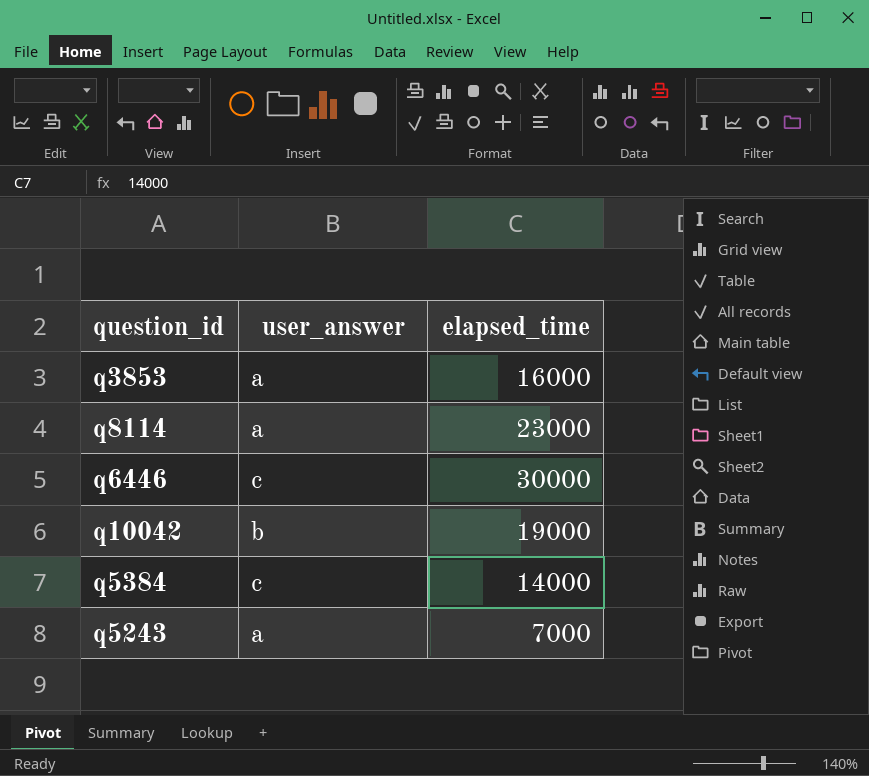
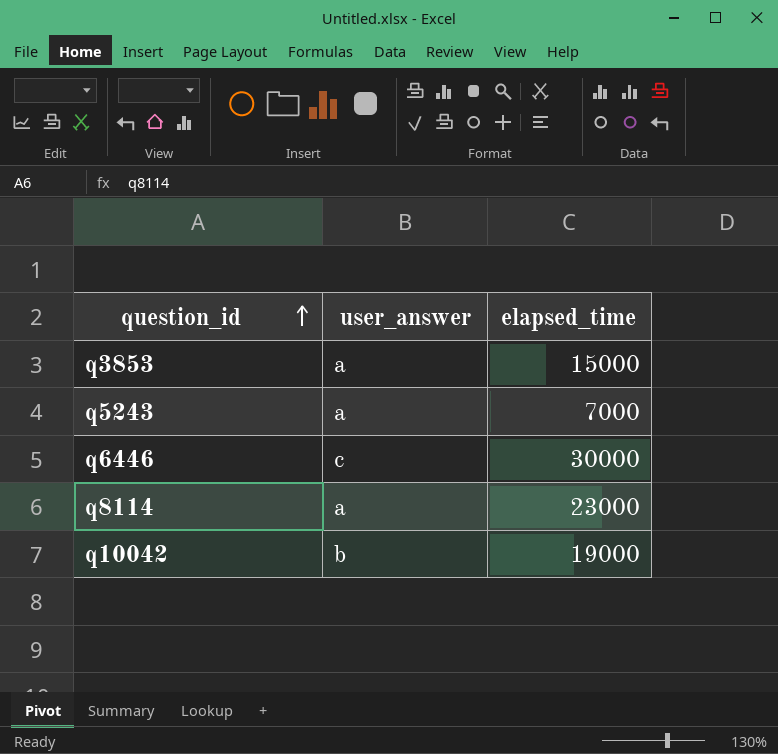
row order: none -> question_id ascending
row q5384: c | 14000 -> none
q3853 | elapsed_time: 16000 -> 15000

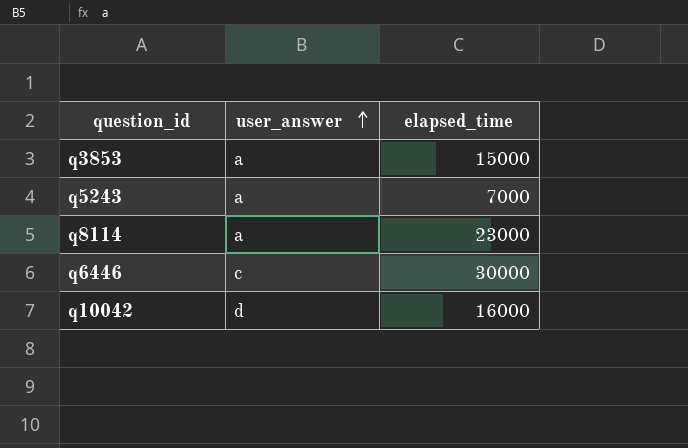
row order: question_id ascending -> user_answer ascending
q10042 | user_answer: b -> d
q10042 | elapsed_time: 19000 -> 16000

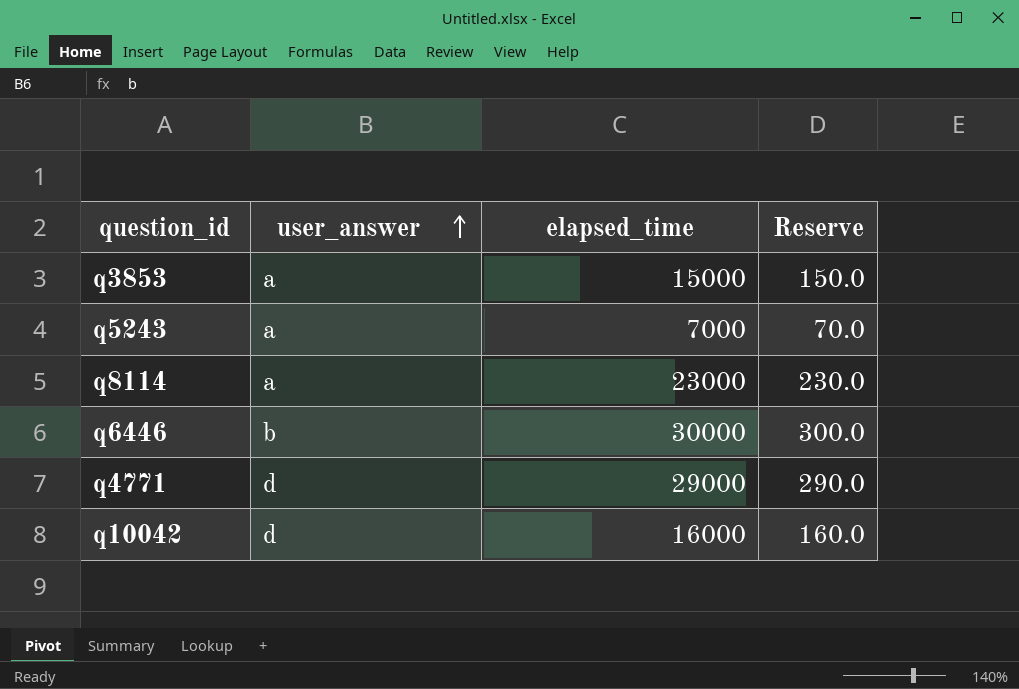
column Reserve | formula: none -> [elapsed_time] * 0.01
q6446 | user_answer: c -> b
row q4771: none -> d | 29000 | 290.0

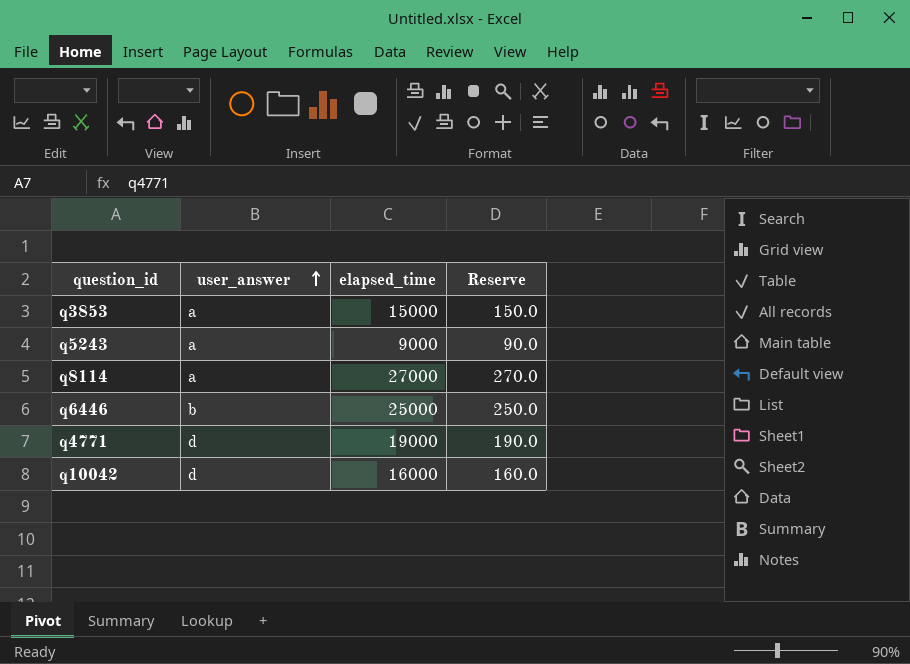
q5243 | elapsed_time: 7000 -> 9000
q5243 | Reserve: 70.0 -> 90.0
q8114 | elapsed_time: 23000 -> 27000
q8114 | Reserve: 230.0 -> 270.0
q6446 | elapsed_time: 30000 -> 25000
q6446 | Reserve: 300.0 -> 250.0
q4771 | elapsed_time: 29000 -> 19000
q4771 | Reserve: 290.0 -> 190.0

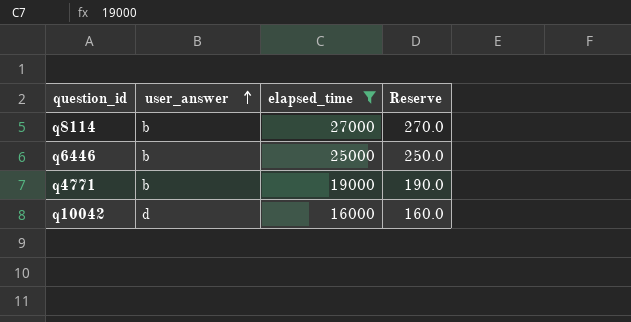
filter: none -> elapsed_time >= 16000
q8114 | user_answer: a -> b
q4771 | user_answer: d -> b

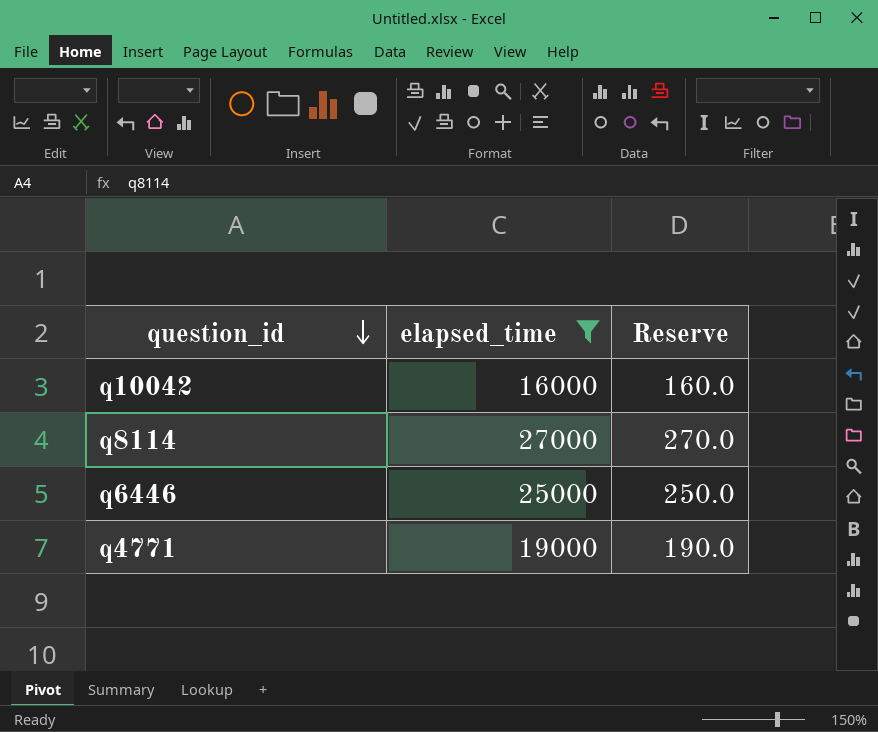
row order: user_answer ascending -> question_id descending
column user_answer | position: 2 -> none

